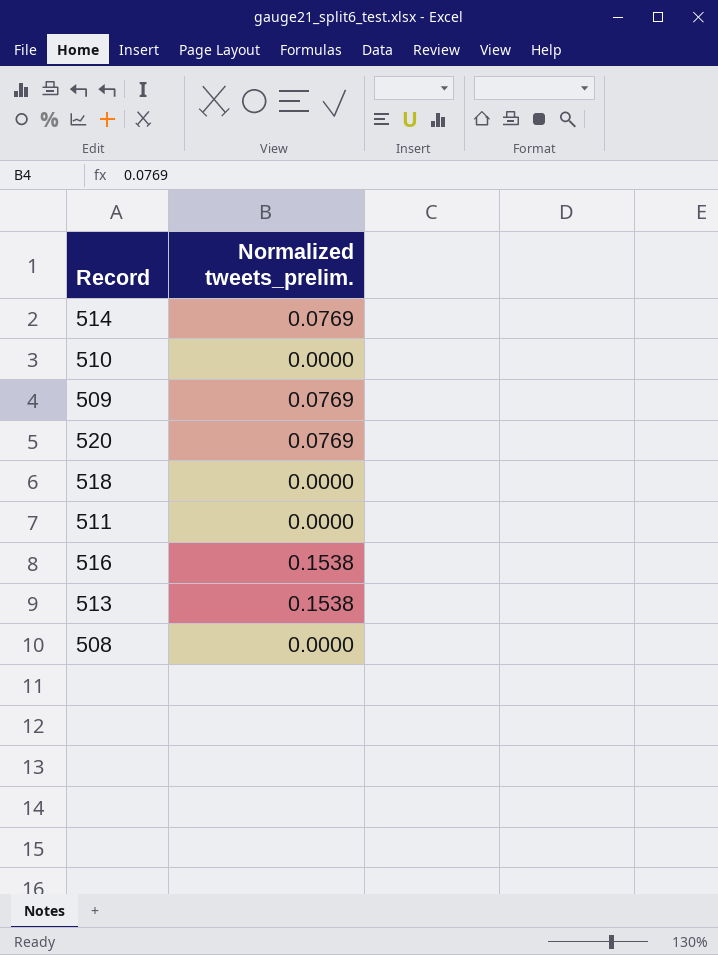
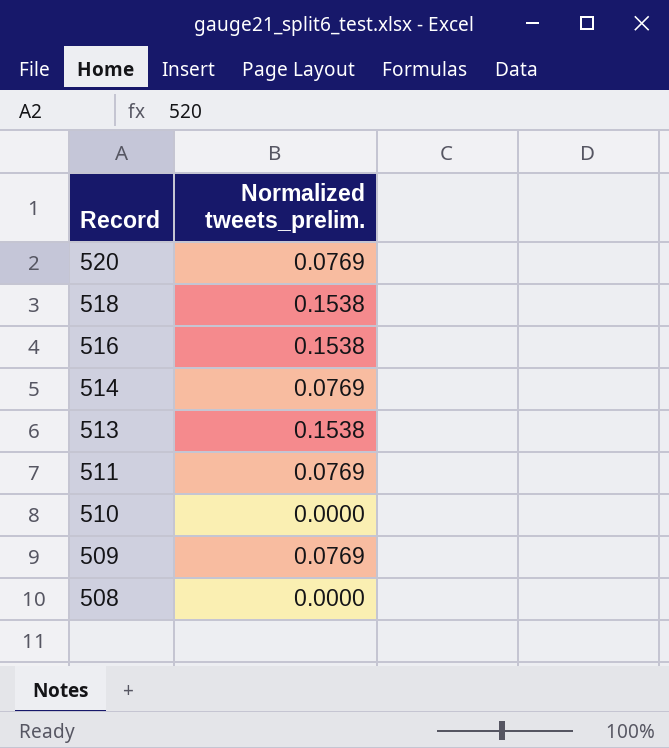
row order: none -> Record descending
518 | Normalized tweets_prelim.: 0.0000 -> 0.1538
511 | Normalized tweets_prelim.: 0.0000 -> 0.0769

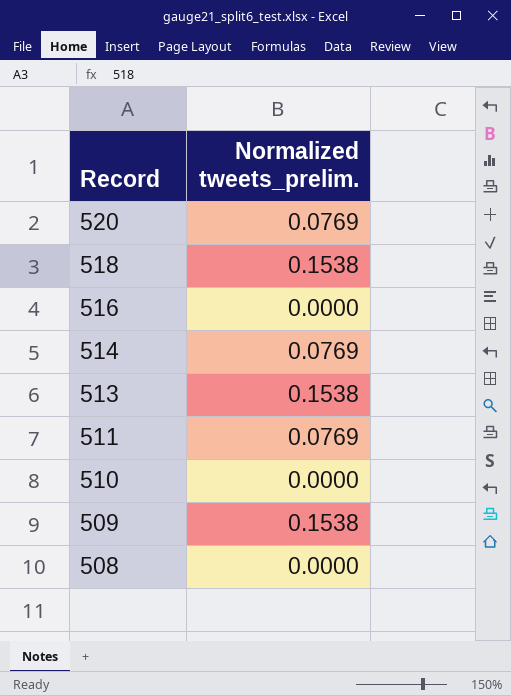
516 | Normalized tweets_prelim.: 0.1538 -> 0.0000
509 | Normalized tweets_prelim.: 0.0769 -> 0.1538

